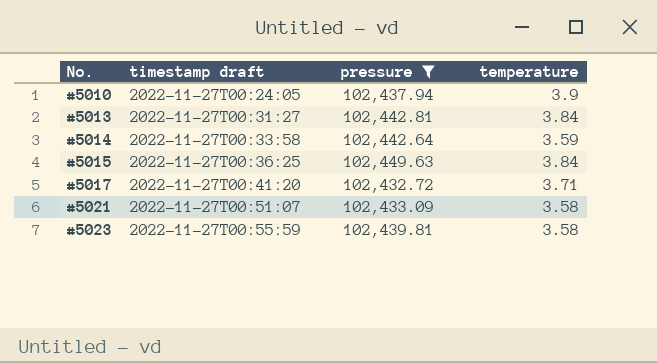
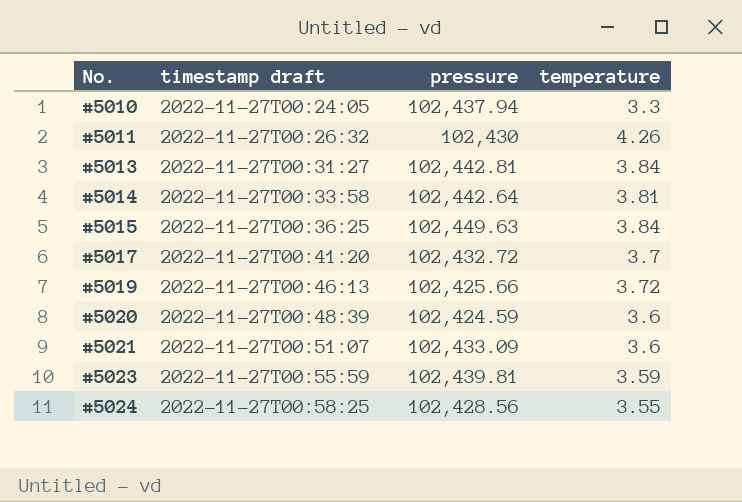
filter: pressure >= 102,432.72 -> none
#5010 | temperature: 3.9 -> 3.3
#5014 | temperature: 3.59 -> 3.81
#5017 | temperature: 3.71 -> 3.7
#5021 | temperature: 3.58 -> 3.6
#5023 | temperature: 3.58 -> 3.59

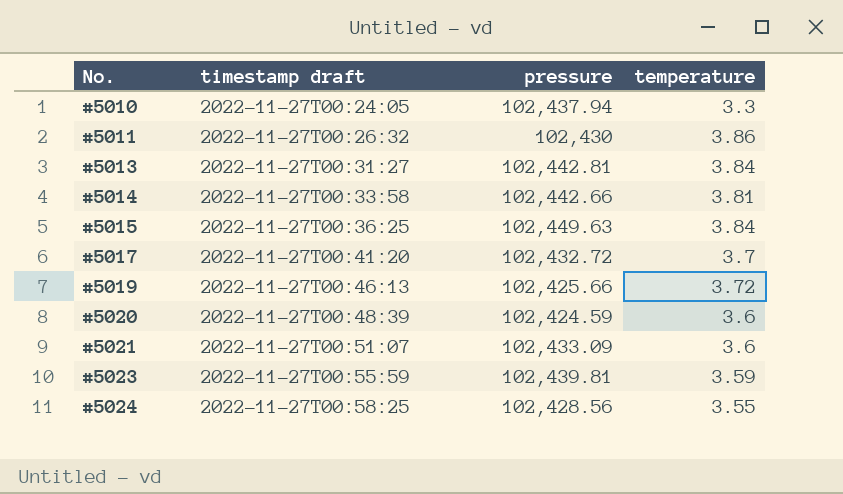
#5011 | temperature: 4.26 -> 3.86
#5014 | pressure: 102,442.64 -> 102,442.66

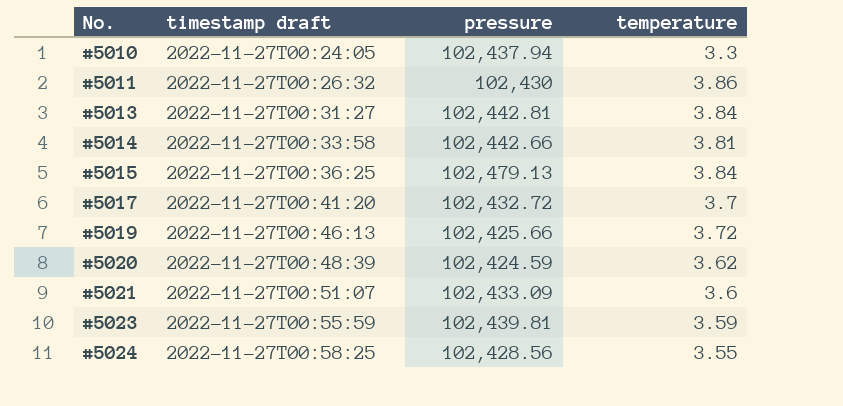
#5015 | pressure: 102,449.63 -> 102,479.13
#5020 | temperature: 3.6 -> 3.62

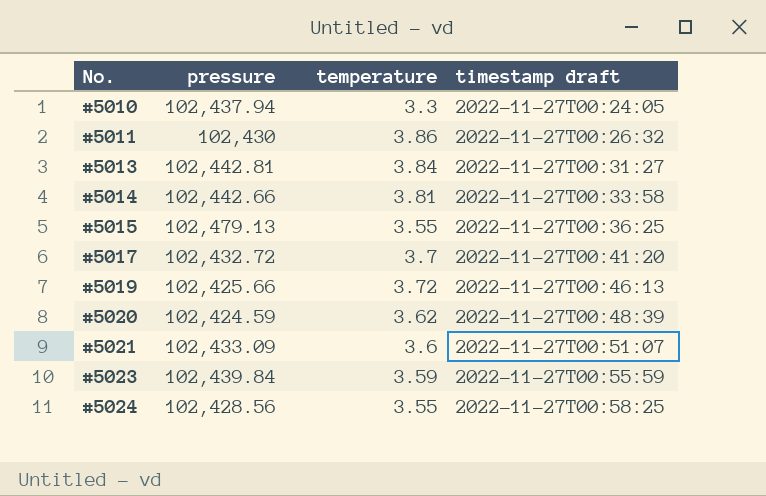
column timestamp draft | position: 2 -> 4
#5015 | temperature: 3.84 -> 3.55
#5023 | pressure: 102,439.81 -> 102,439.84

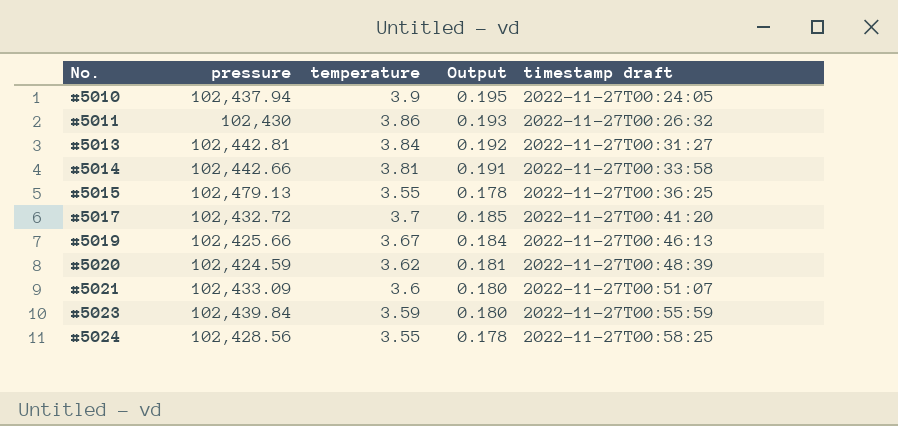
column Output | formula: none -> [temperature] * 0.05
#5010 | temperature: 3.3 -> 3.9
#5019 | temperature: 3.72 -> 3.67

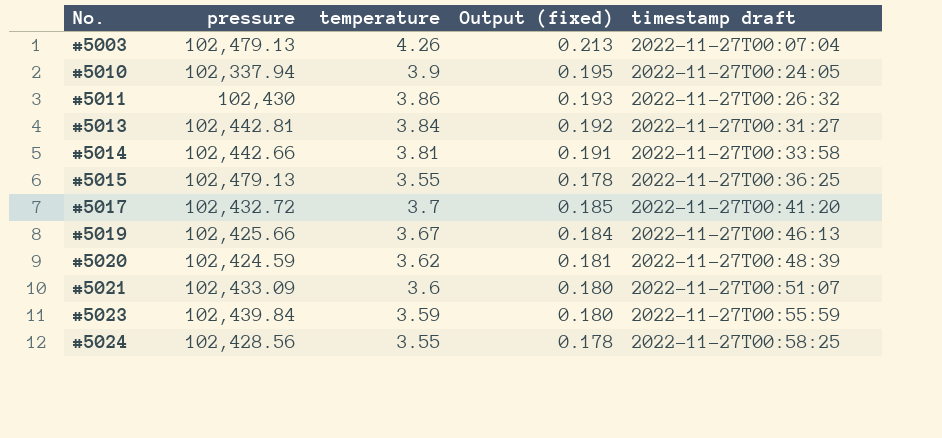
column name: Output -> Output (fixed)
row #5003: none -> 102,479.13 | 4.26 | 0.213 | 2022-11-27T00:07:04
#5010 | pressure: 102,437.94 -> 102,337.94

